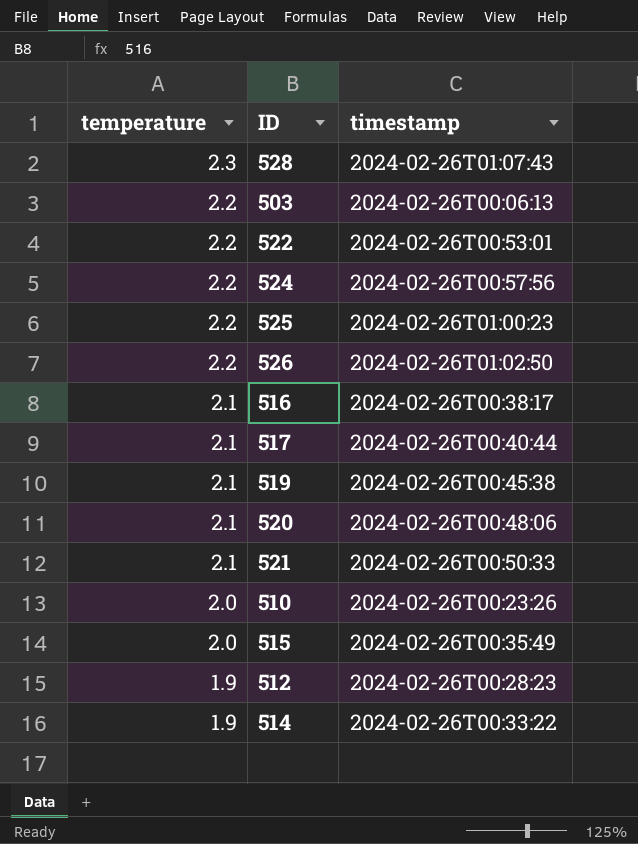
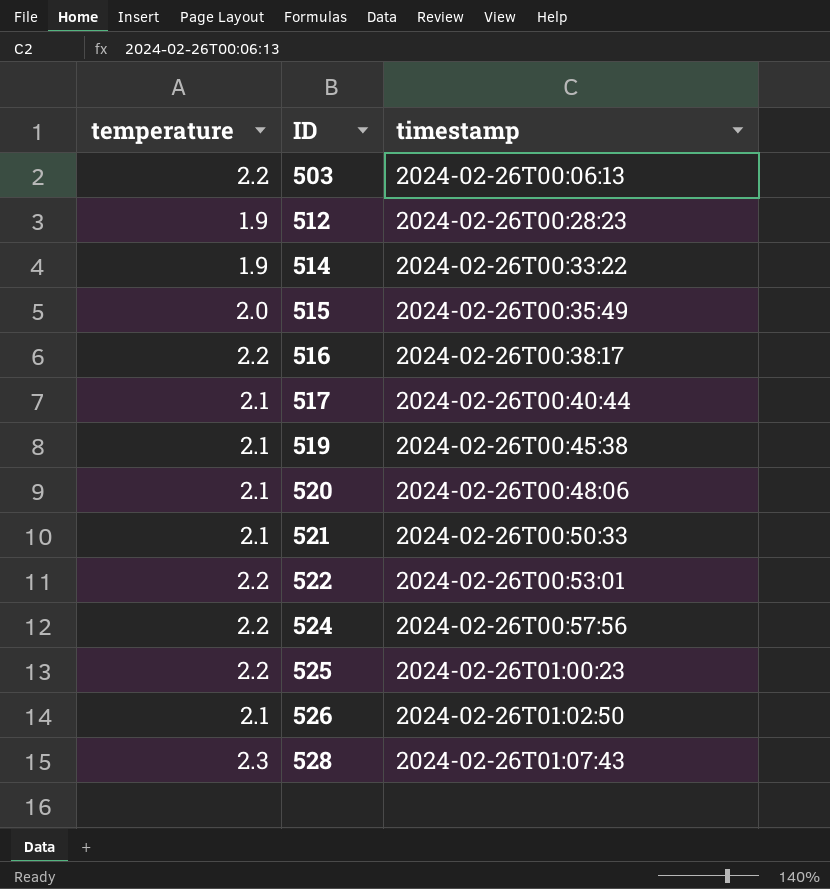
row order: temperature descending -> ID ascending
row 510: 2.0 | 2024-02-26T00:23:26 -> none
516 | temperature: 2.1 -> 2.2
526 | temperature: 2.2 -> 2.1

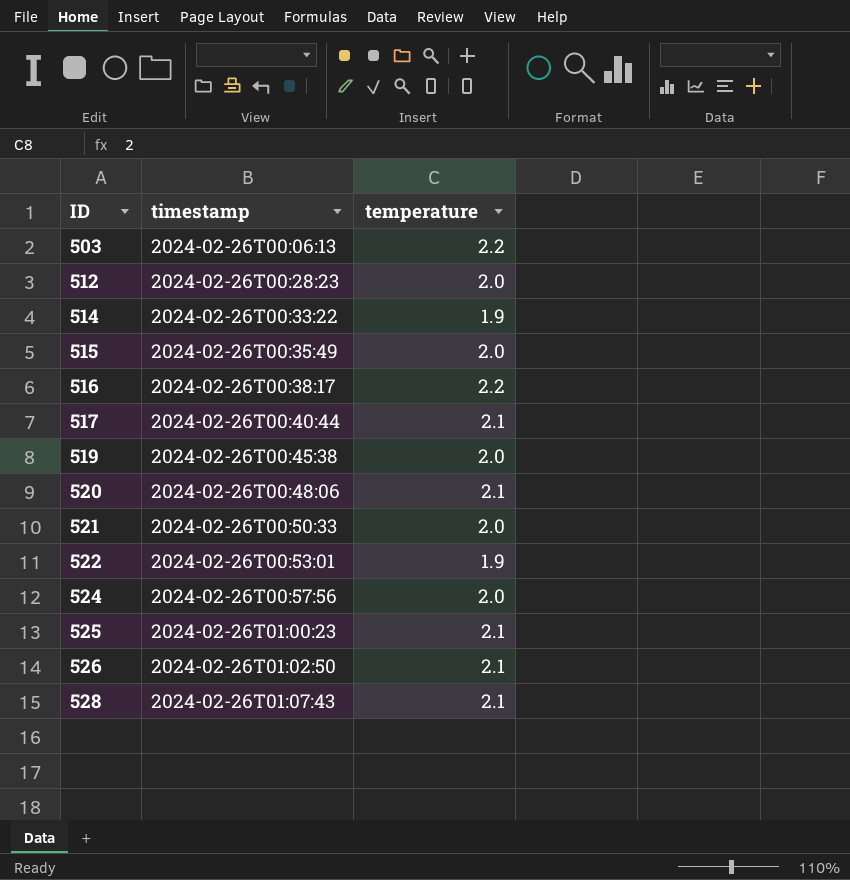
column temperature | position: 1 -> 3
512 | temperature: 1.9 -> 2.0
519 | temperature: 2.1 -> 2.0
521 | temperature: 2.1 -> 2.0
522 | temperature: 2.2 -> 1.9
524 | temperature: 2.2 -> 2.0
525 | temperature: 2.2 -> 2.1
528 | temperature: 2.3 -> 2.1

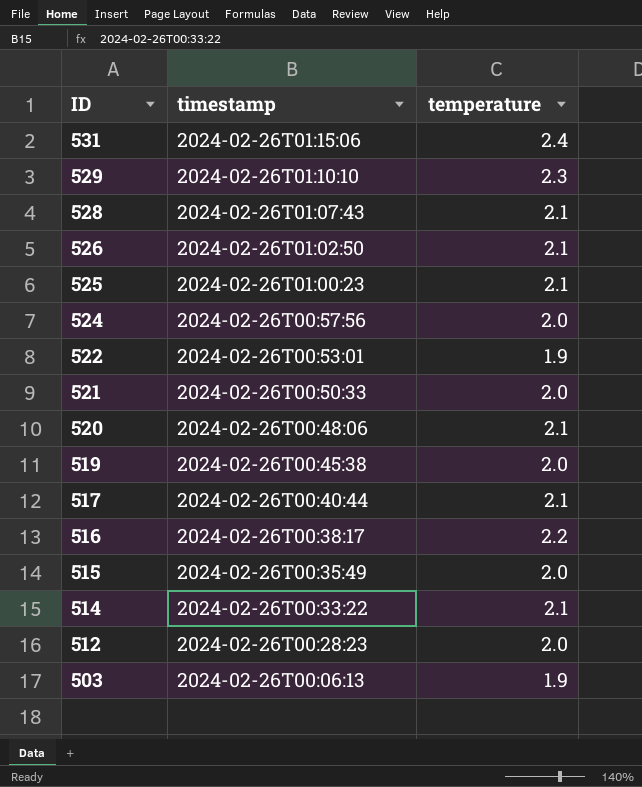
row order: ID ascending -> ID descending
row 531: none -> 2024-02-26T01:15:06 | 2.4
row 529: none -> 2024-02-26T01:10:10 | 2.3
514 | temperature: 1.9 -> 2.1
503 | temperature: 2.2 -> 1.9

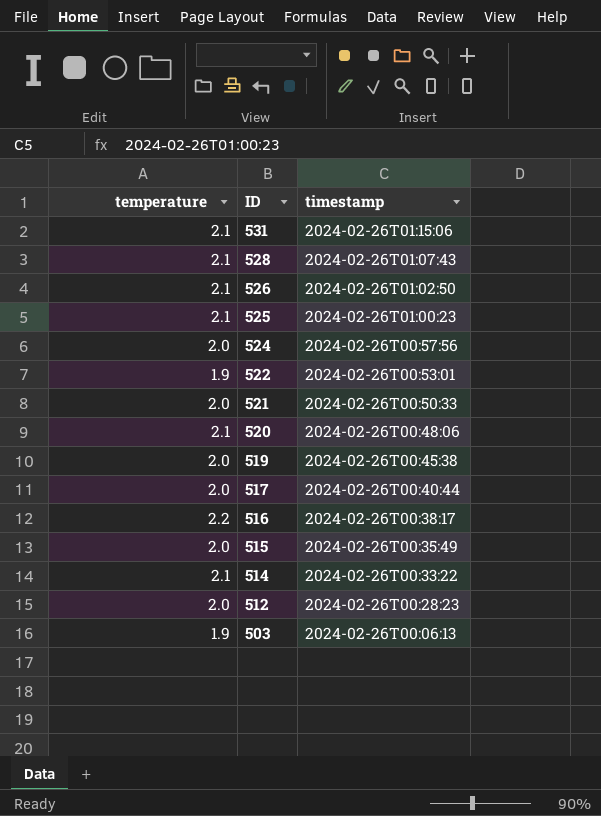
column temperature | position: 3 -> 1
row 529: 2024-02-26T01:10:10 | 2.3 -> none
531 | temperature: 2.4 -> 2.1
517 | temperature: 2.1 -> 2.0

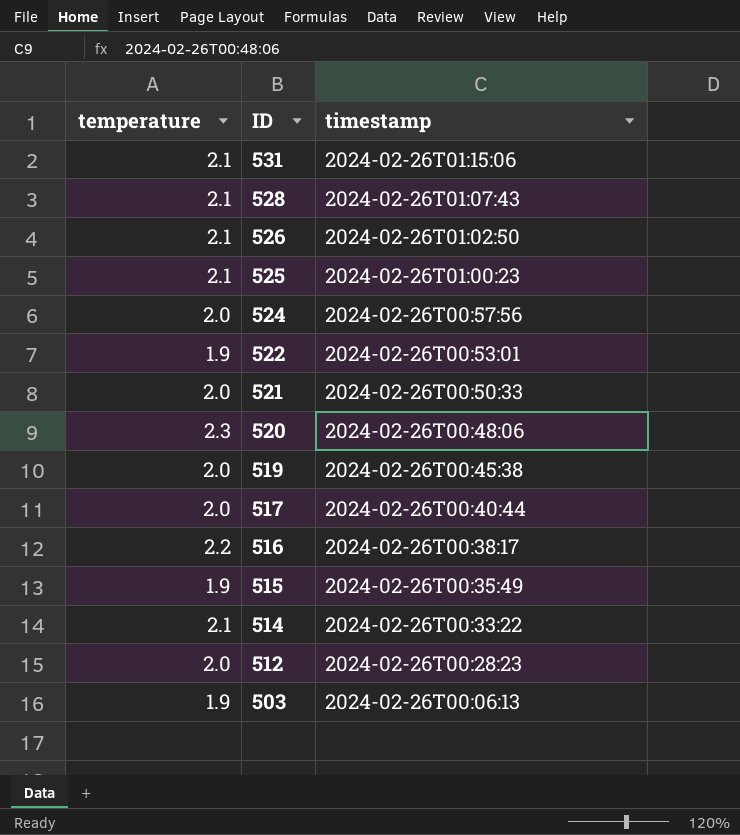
520 | temperature: 2.1 -> 2.3
515 | temperature: 2.0 -> 1.9

